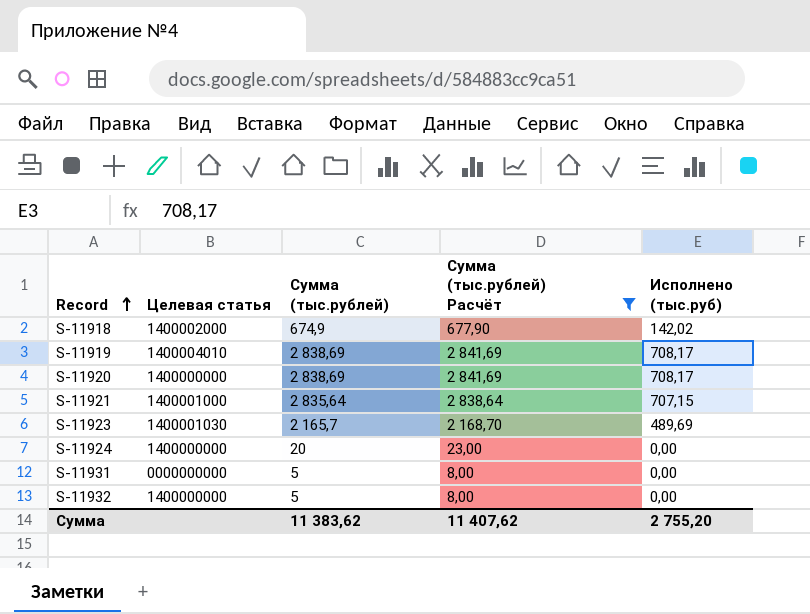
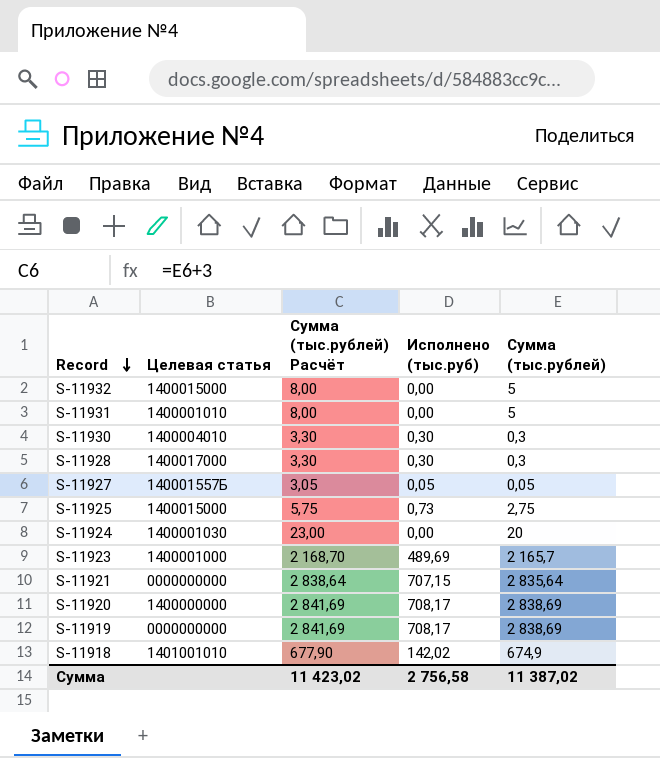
filter: Сумма (тыс.рублей) Расчёт >= 8,00 -> none
row order: Record ascending -> Record descending
column Сумма (тыс.рублей) | position: 3 -> 5
S-11932 | Целевая статья: 1400000000 -> 1400015000
S-11931 | Целевая статья: 0000000000 -> 1400001010
S-11924 | Целевая статья: 1400000000 -> 1400001030
S-11923 | Целевая статья: 1400001030 -> 1400001000
S-11921 | Целевая статья: 1400001000 -> 0000000000
S-11919 | Целевая статья: 1400004010 -> 0000000000
S-11918 | Целевая статья: 1400002000 -> 1401001010
Сумма | Сумма (тыс.рублей) Расчёт: 11 407,62 -> 11 423,02
Сумма | Исполнено (тыс.руб): 2 755,20 -> 2 756,58
Сумма | Сумма (тыс.рублей): 11 383,62 -> 11 387,02

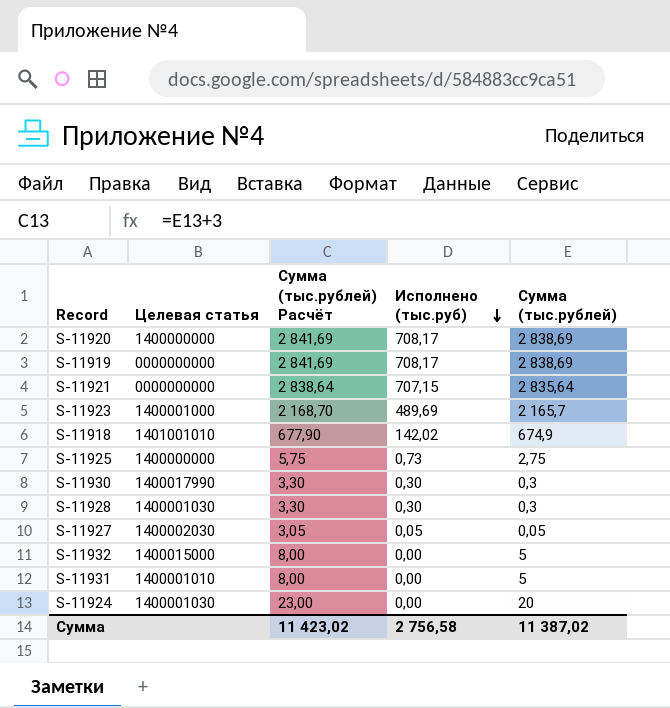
row order: Record descending -> Исполнено (тыс.руб) descending
S-11925 | Целевая статья: 1400015000 -> 1400000000
S-11930 | Целевая статья: 1400004010 -> 1400017990
S-11928 | Целевая статья: 1400017000 -> 1400001030
S-11927 | Целевая статья: 140001557Б -> 1400002030

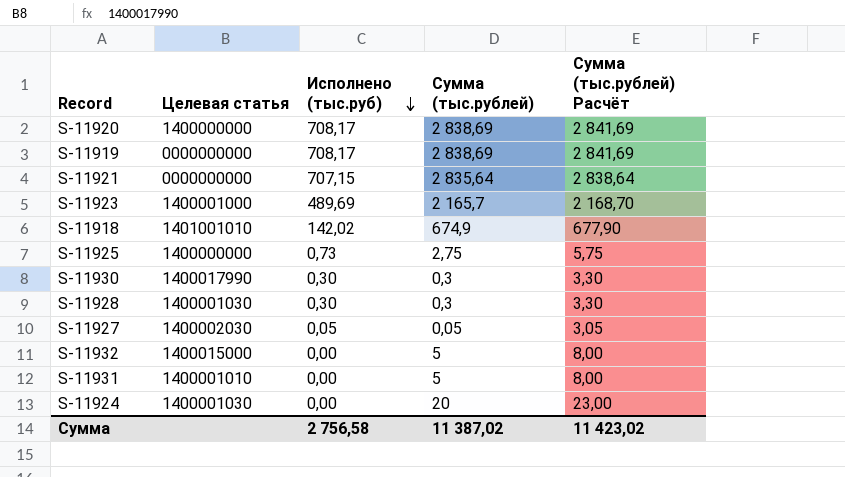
column Сумма (тыс.рублей) Расчёт | position: 3 -> 5

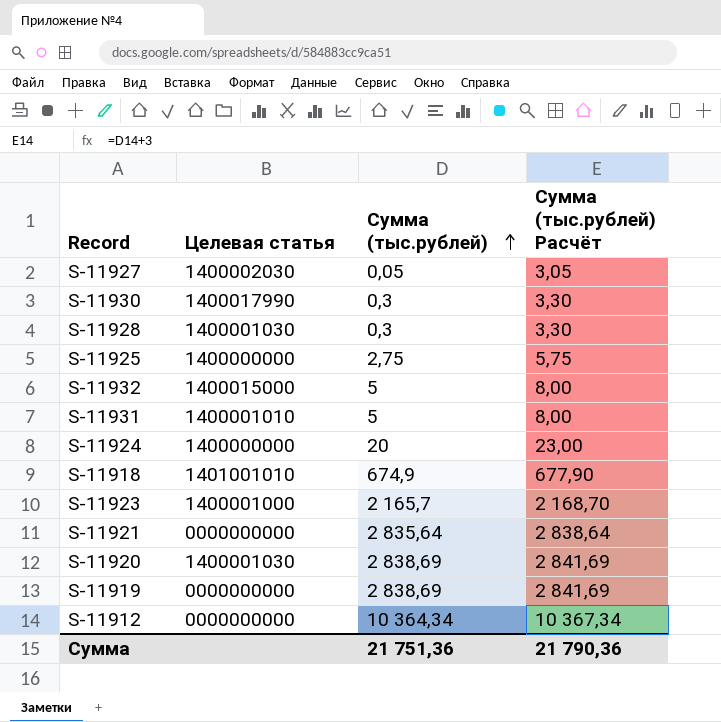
row order: Исполнено (тыс.руб) descending -> Сумма (тыс.рублей) ascending
column Исполнено (тыс.руб) | position: 3 -> none
S-11924 | Целевая статья: 1400001030 -> 1400000000
S-11920 | Целевая статья: 1400000000 -> 1400001030
row S-11912: none -> 0000000000 | 10 364,34 | 10 367,34
Сумма | Сумма (тыс.рублей): 11 387,02 -> 21 751,36
Сумма | Сумма (тыс.рублей) Расчёт: 11 423,02 -> 21 790,36

